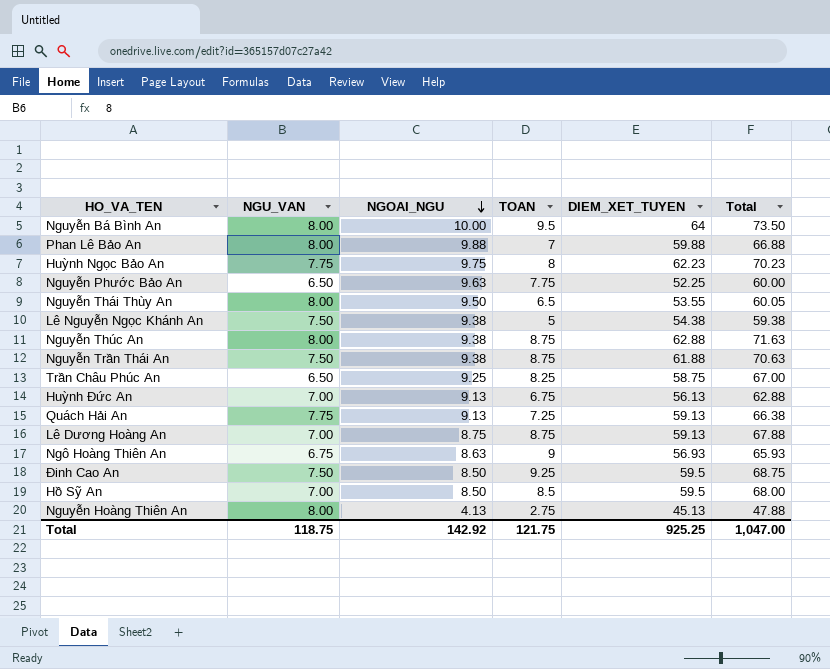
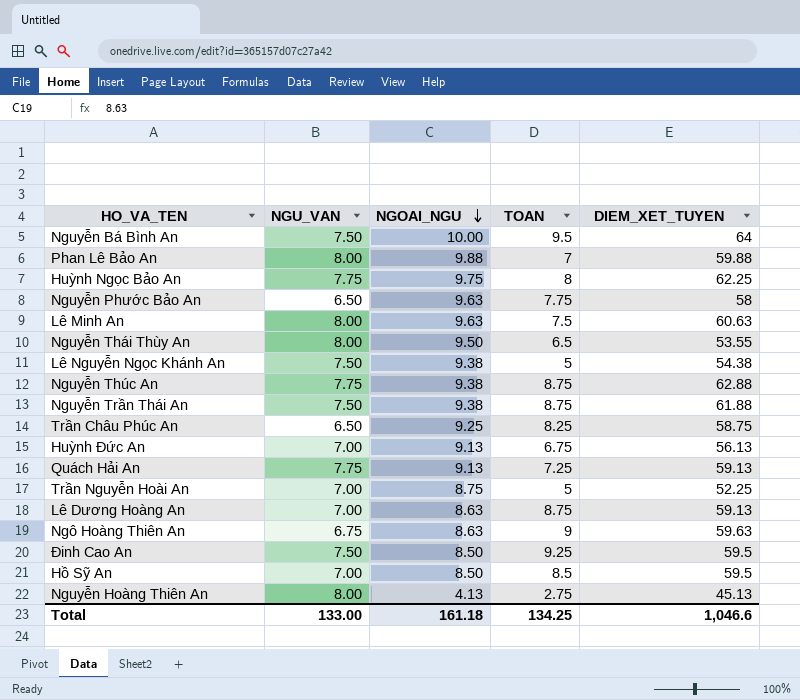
column Total | formula: [TOAN] + [DIEM_XET_TUYEN] -> none
Nguyễn Bá Bình An | NGU_VAN: 8.00 -> 7.50
Huỳnh Ngọc Bảo An | DIEM_XET_TUYEN: 62.23 -> 62.25
Nguyễn Phước Bảo An | DIEM_XET_TUYEN: 52.25 -> 58
row Lê Minh An: none -> 8.00 | 9.63 | 7.5 | 60.63
Nguyễn Thúc An | NGU_VAN: 8.00 -> 7.75
row Trần Nguyễn Hoài An: none -> 7.00 | 8.75 | 5 | 52.25
Lê Dương Hoàng An | NGOAI_NGU: 8.75 -> 8.63
Ngô Hoàng Thiên An | DIEM_XET_TUYEN: 56.93 -> 59.63
Total | NGU_VAN: 118.75 -> 133.00
Total | NGOAI_NGU: 142.92 -> 161.18
Total | TOAN: 121.75 -> 134.25
Total | DIEM_XET_TUYEN: 925.25 -> 1,046.6

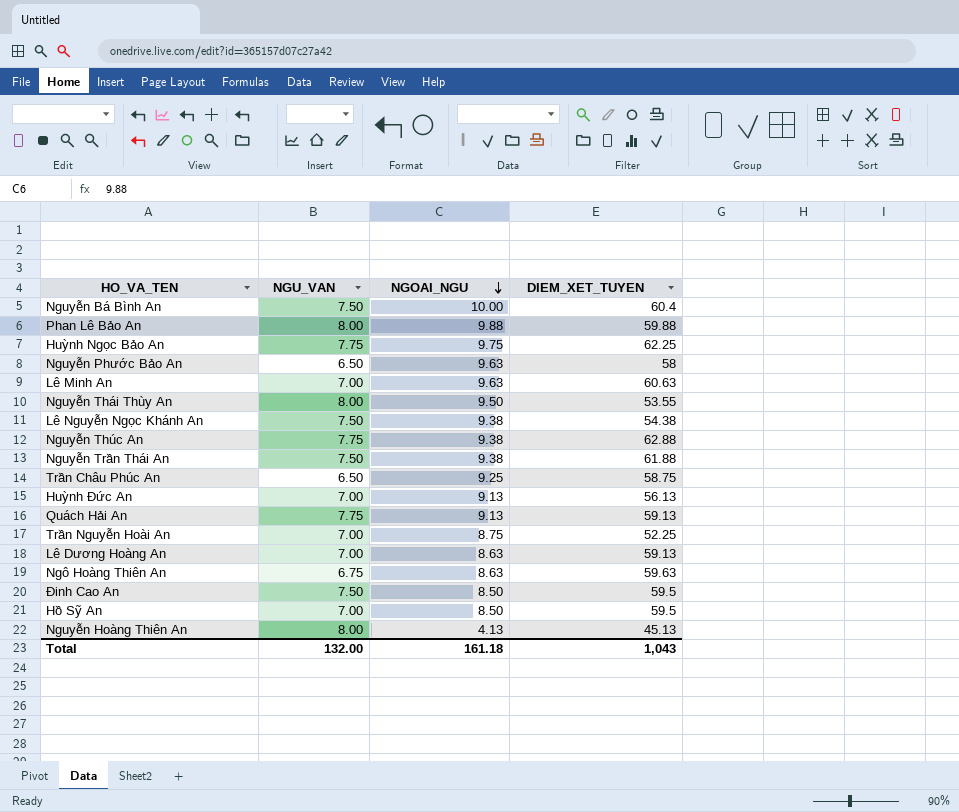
column TOAN | position: 4 -> none
Nguyễn Bá Bình An | DIEM_XET_TUYEN: 64 -> 60.4
Lê Minh An | NGU_VAN: 8.00 -> 7.00
Total | NGU_VAN: 133.00 -> 132.00
Total | DIEM_XET_TUYEN: 1,046.6 -> 1,043

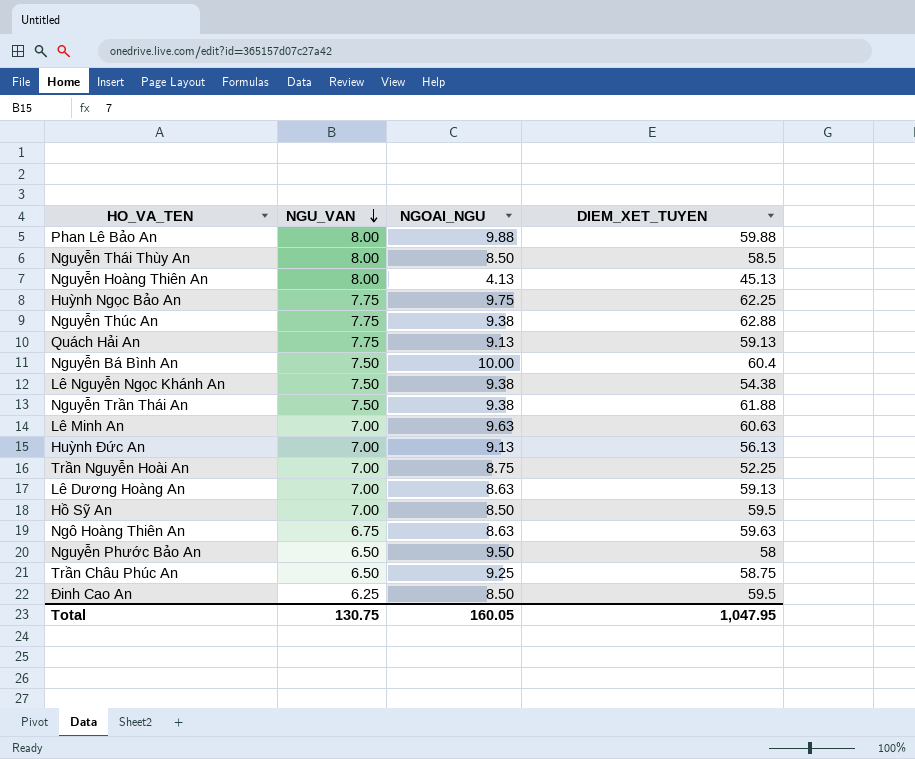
row order: NGOAI_NGU descending -> NGU_VAN descending
Nguyễn Thái Thùy An | NGOAI_NGU: 9.50 -> 8.50
Nguyễn Thái Thùy An | DIEM_XET_TUYEN: 53.55 -> 58.5
Nguyễn Phước Bảo An | NGOAI_NGU: 9.63 -> 9.50
Đinh Cao An | NGU_VAN: 7.50 -> 6.25
Total | NGU_VAN: 132.00 -> 130.75
Total | NGOAI_NGU: 161.18 -> 160.05
Total | DIEM_XET_TUYEN: 1,043 -> 1,047.95

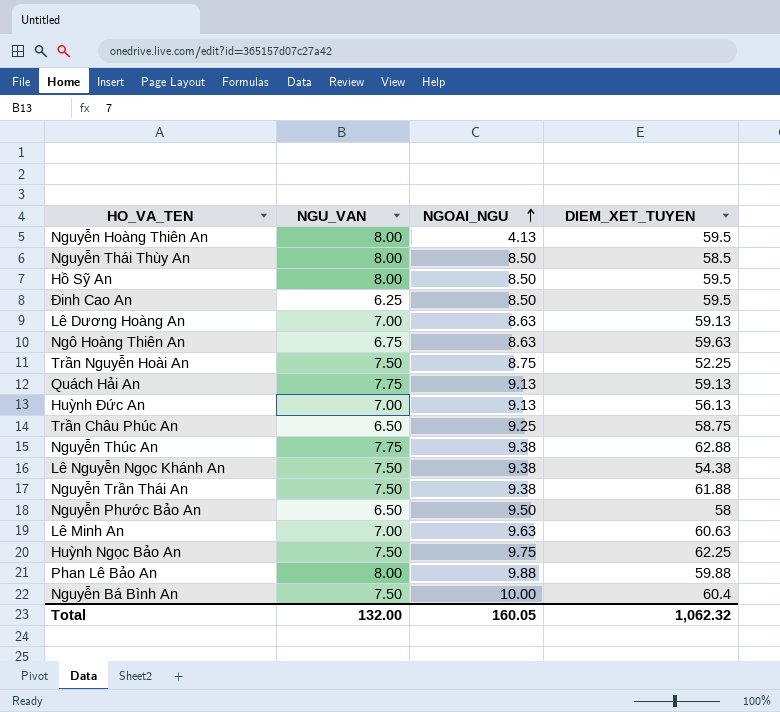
row order: NGU_VAN descending -> NGOAI_NGU ascending
Nguyễn Hoàng Thiên An | DIEM_XET_TUYEN: 45.13 -> 59.5
Hồ Sỹ An | NGU_VAN: 7.00 -> 8.00
Trần Nguyễn Hoài An | NGU_VAN: 7.00 -> 7.50
Huỳnh Ngọc Bảo An | NGU_VAN: 7.75 -> 7.50
Total | NGU_VAN: 130.75 -> 132.00
Total | DIEM_XET_TUYEN: 1,047.95 -> 1,062.32

